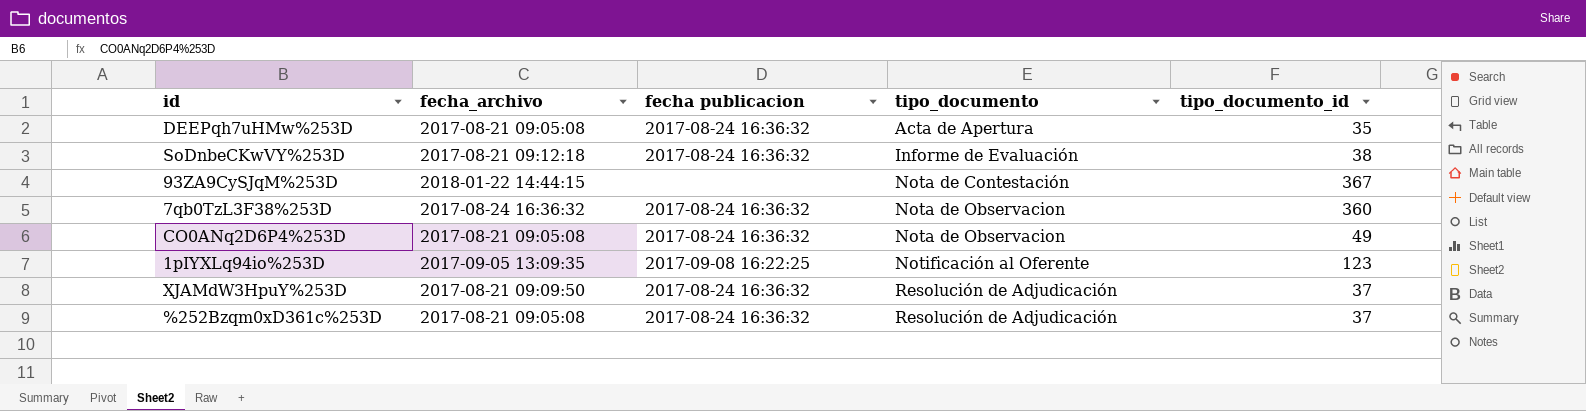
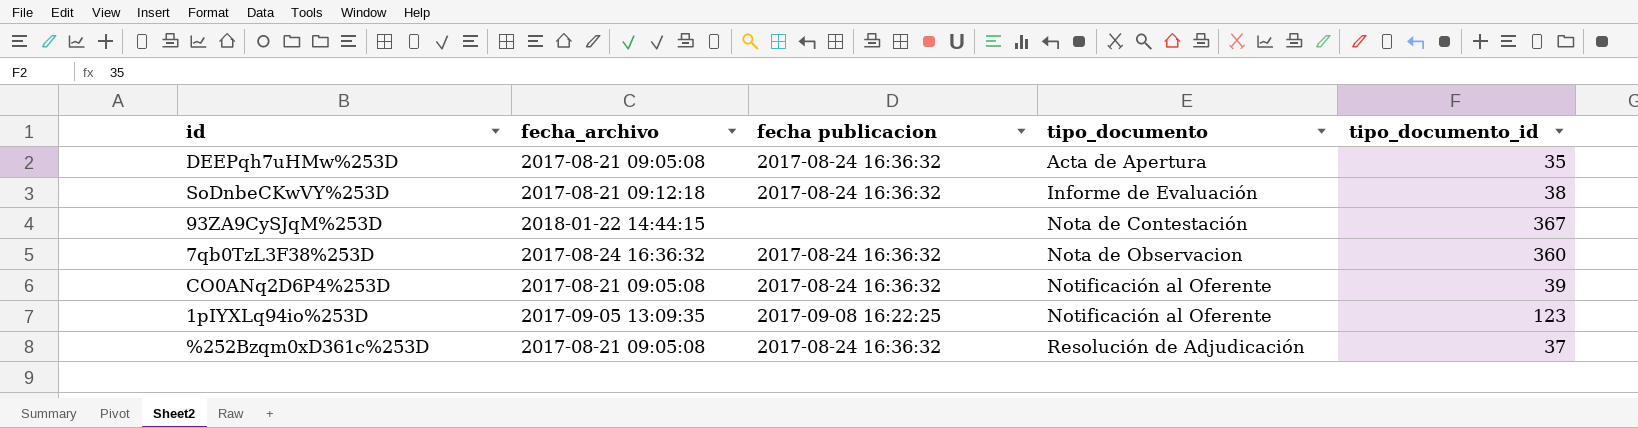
row XJAMdW3HpuY%253D: 2017-08-21 09:09:50 | 2017-08-24 16:36:32 | Resolución de Adjudicación | 37 -> none
CO0ANq2D6P4%253D | tipo_documento: Nota de Observacion -> Notificación al Oferente
CO0ANq2D6P4%253D | tipo_documento_id: 49 -> 39

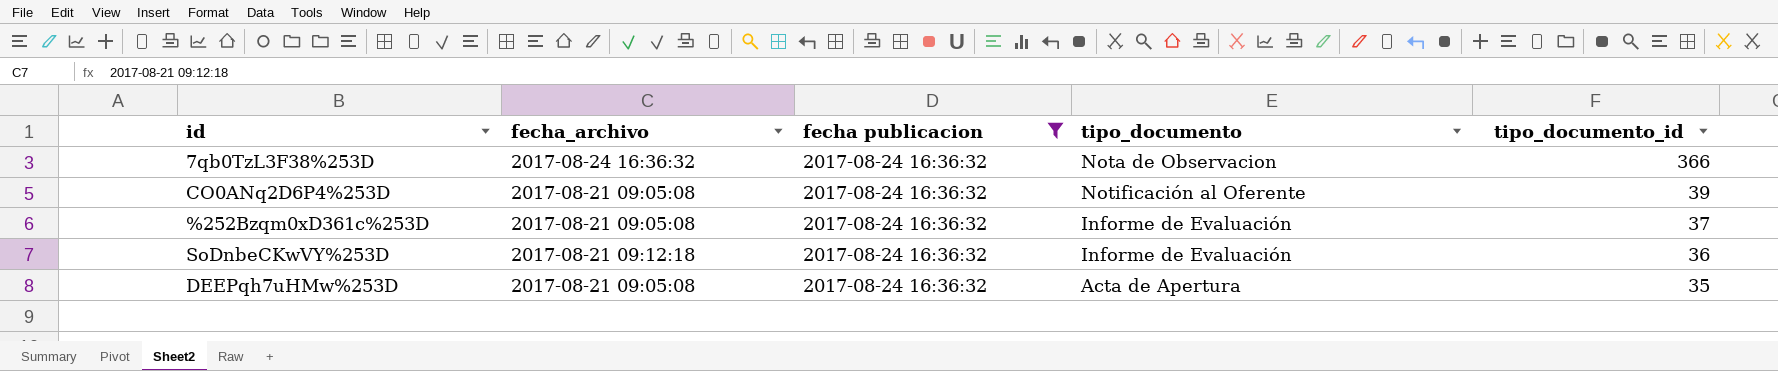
filter: none -> fecha publicacion = 2017-08-24 16:36:32
row order: tipo_documento ascending -> tipo_documento_id descending
7qb0TzL3F38%253D | tipo_documento_id: 360 -> 366
%252Bzqm0xD361c%253D | tipo_documento: Resolución de Adjudicación -> Informe de Evaluación
SoDnbeCKwVY%253D | tipo_documento_id: 38 -> 36

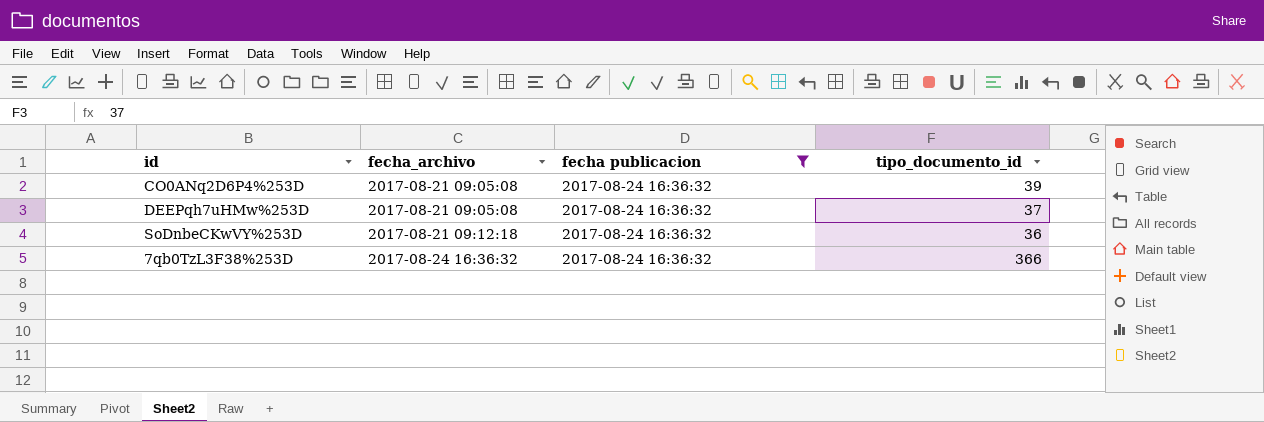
row order: tipo_documento_id descending -> fecha_archivo ascending
column tipo_documento | position: 4 -> none
row %252Bzqm0xD361c%253D: 2017-08-21 09:05:08 | 2017-08-24 16:36:32 | Informe de Evaluación | 37 -> none
DEEPqh7uHMw%253D | tipo_documento_id: 35 -> 37

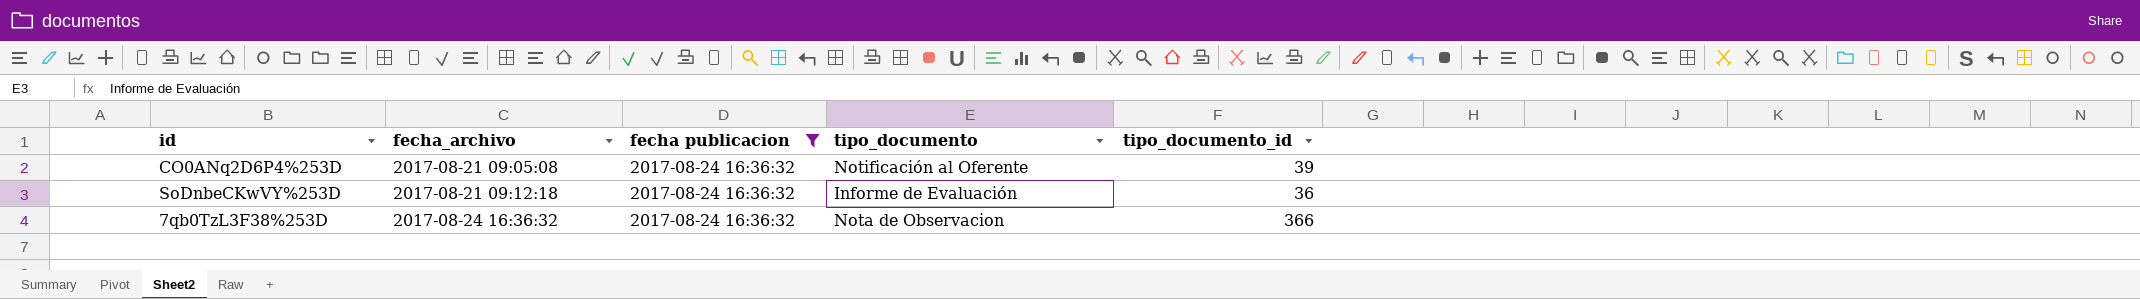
column tipo_documento | position: none -> 4
row DEEPqh7uHMw%253D: 2017-08-21 09:05:08 | 2017-08-24 16:36:32 | 37 -> none

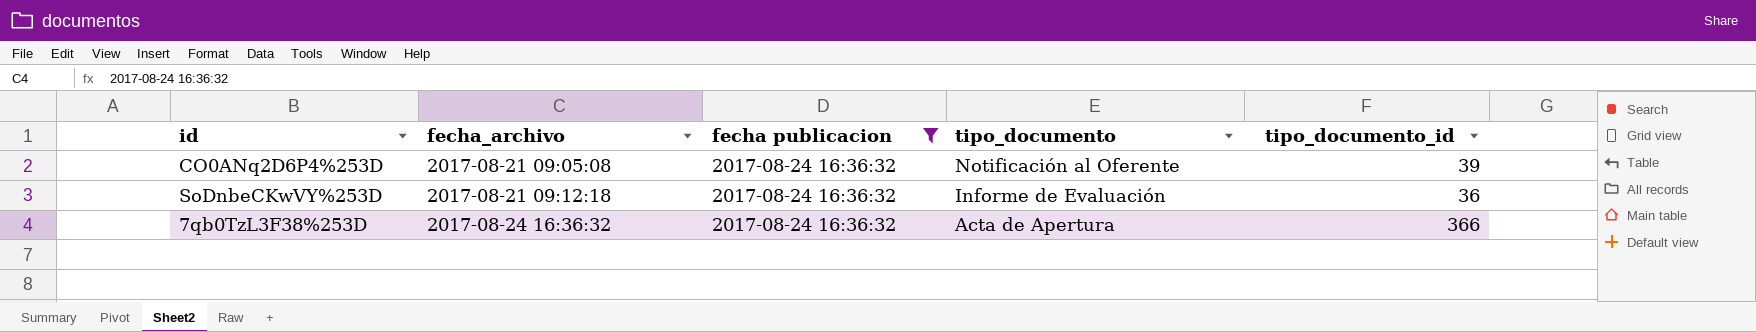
7qb0TzL3F38%253D | tipo_documento: Nota de Observacion -> Acta de Apertura

